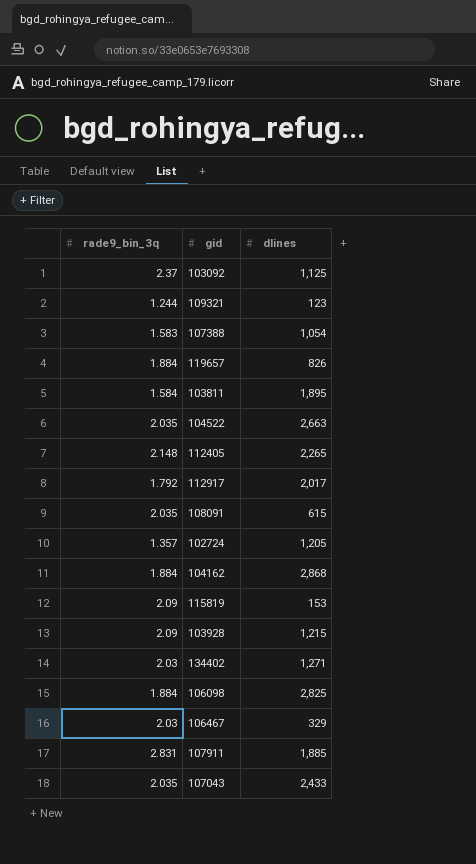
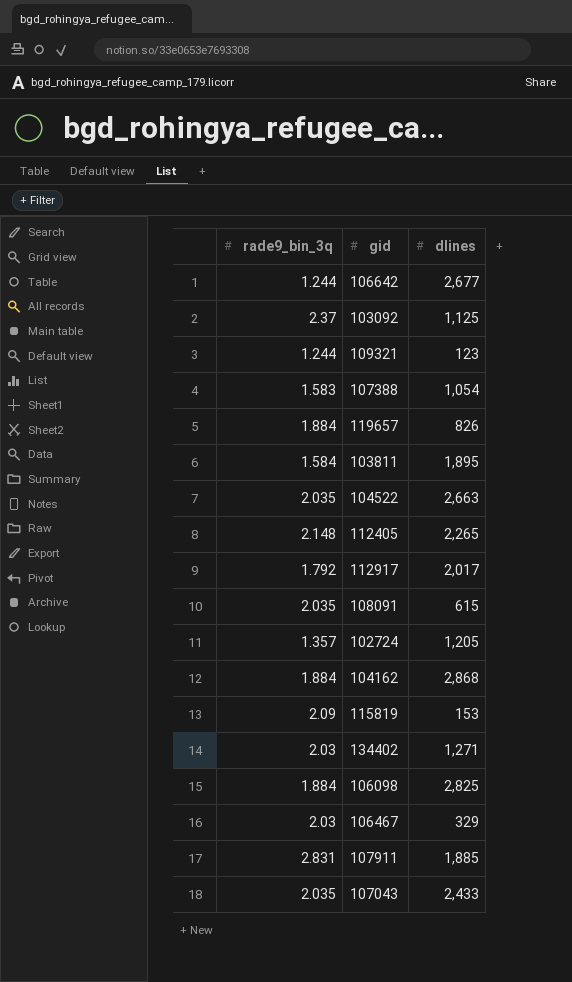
row 103928: 2.09 | 1,215 -> none
row 106642: none -> 1.244 | 2,677

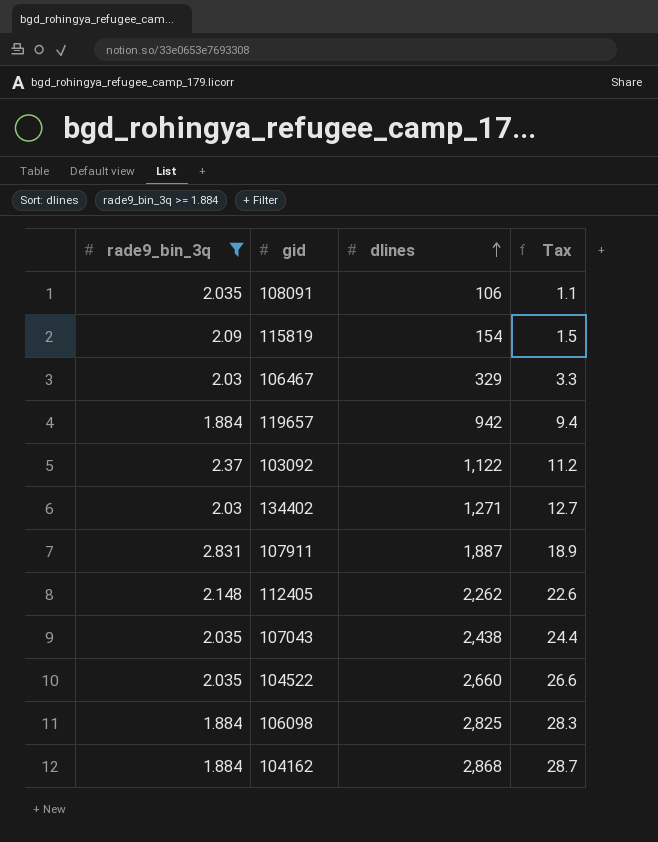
filter: none -> rade9_bin_3q >= 1.884
row order: none -> dlines ascending
column Tax | formula: none -> [dlines] * 0.01
108091 | dlines: 615 -> 106
115819 | dlines: 153 -> 154
119657 | dlines: 826 -> 942
103092 | dlines: 1,125 -> 1,122
107911 | dlines: 1,885 -> 1,887
112405 | dlines: 2,265 -> 2,262
107043 | dlines: 2,433 -> 2,438
104522 | dlines: 2,663 -> 2,660

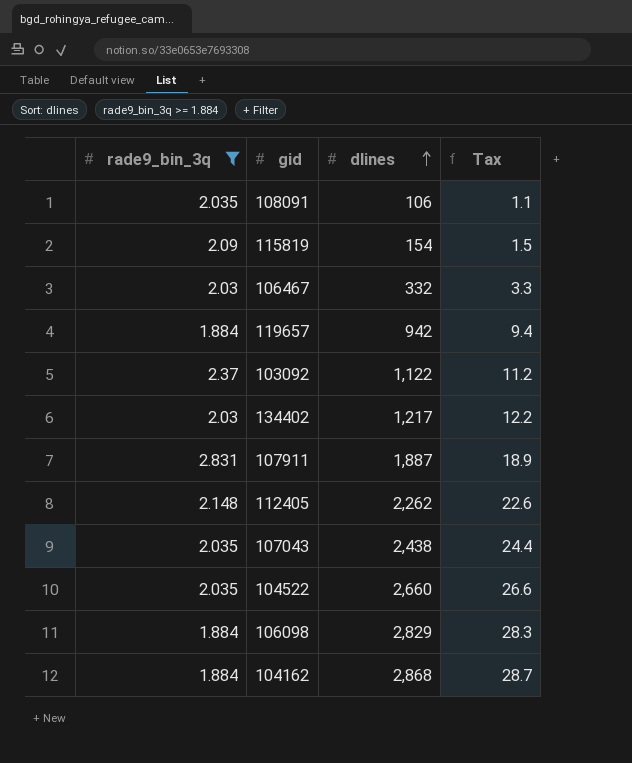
106467 | dlines: 329 -> 332
134402 | dlines: 1,271 -> 1,217
134402 | Tax: 12.7 -> 12.2
106098 | dlines: 2,825 -> 2,829

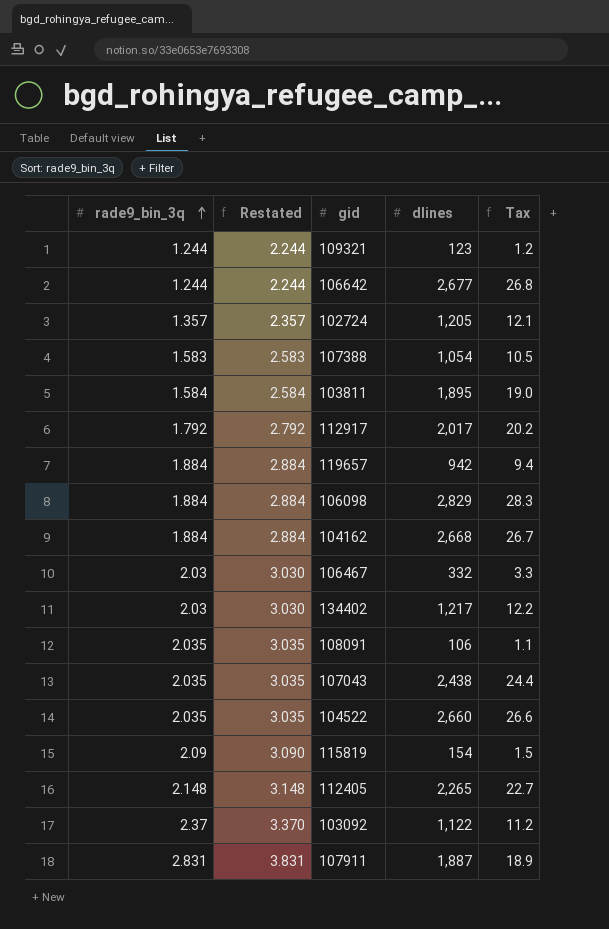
filter: rade9_bin_3q >= 1.884 -> none
row order: dlines ascending -> rade9_bin_3q ascending
column Restated | formula: none -> [rade9_bin_3q] + 1
104162 | dlines: 2,868 -> 2,668
104162 | Tax: 28.7 -> 26.7
112405 | dlines: 2,262 -> 2,265
112405 | Tax: 22.6 -> 22.7

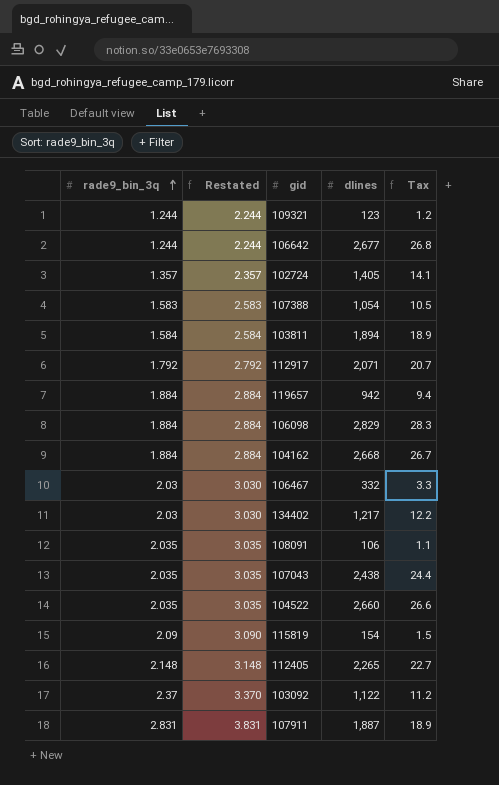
102724 | dlines: 1,205 -> 1,405
102724 | Tax: 12.1 -> 14.1
103811 | dlines: 1,895 -> 1,894
103811 | Tax: 19.0 -> 18.9
112917 | dlines: 2,017 -> 2,071
112917 | Tax: 20.2 -> 20.7

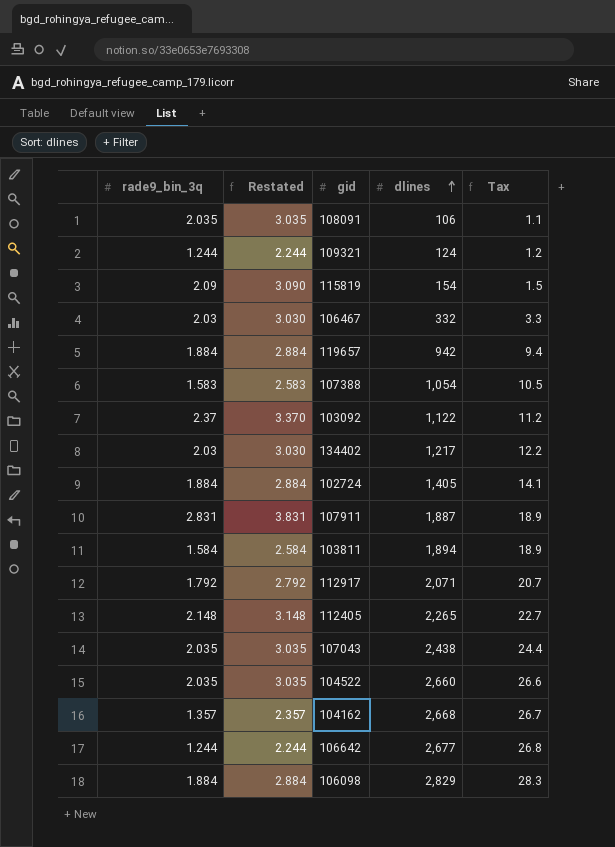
row order: rade9_bin_3q ascending -> dlines ascending
109321 | dlines: 123 -> 124
102724 | rade9_bin_3q: 1.357 -> 1.884
102724 | Restated: 2.357 -> 2.884
104162 | rade9_bin_3q: 1.884 -> 1.357
104162 | Restated: 2.884 -> 2.357

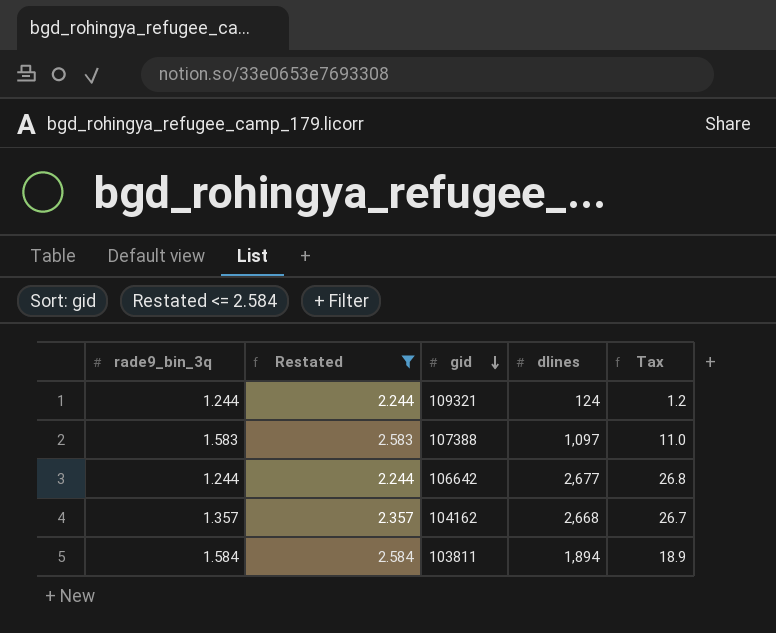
filter: none -> Restated <= 2.584
row order: dlines ascending -> gid descending
107388 | dlines: 1,054 -> 1,097
107388 | Tax: 10.5 -> 11.0

